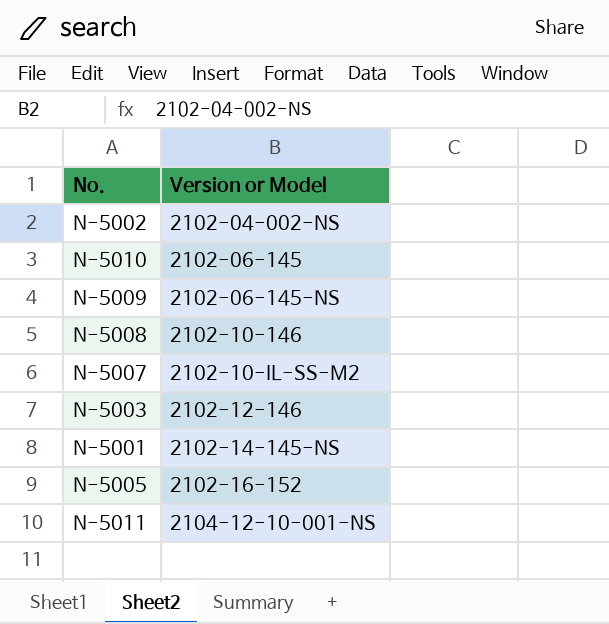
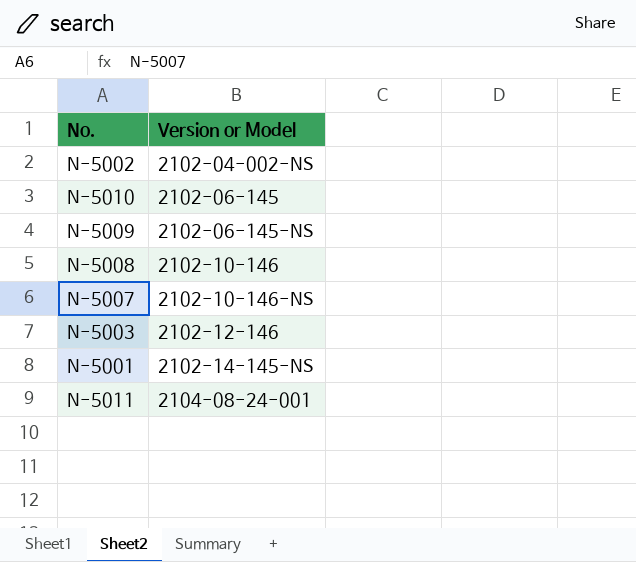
row N-5005: 2102-16-152 -> none
N-5007 | Version or Model: 2102-10-IL-SS-M2 -> 2102-10-146-NS
N-5011 | Version or Model: 2104-12-10-001-NS -> 2104-08-24-001

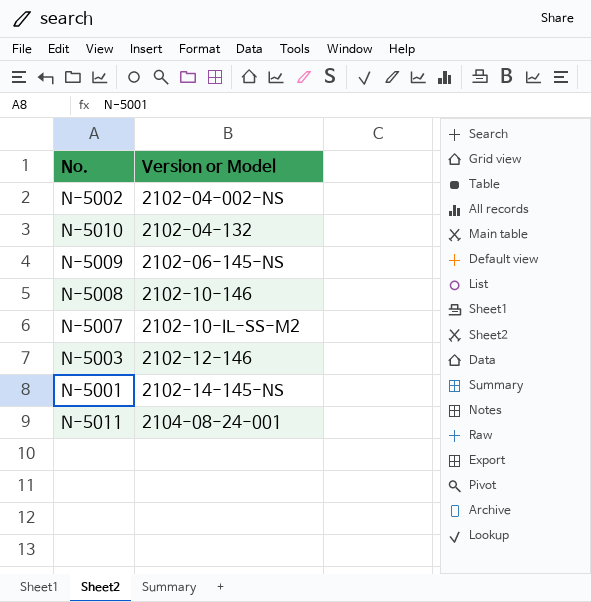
N-5010 | Version or Model: 2102-06-145 -> 2102-04-132
N-5007 | Version or Model: 2102-10-146-NS -> 2102-10-IL-SS-M2

